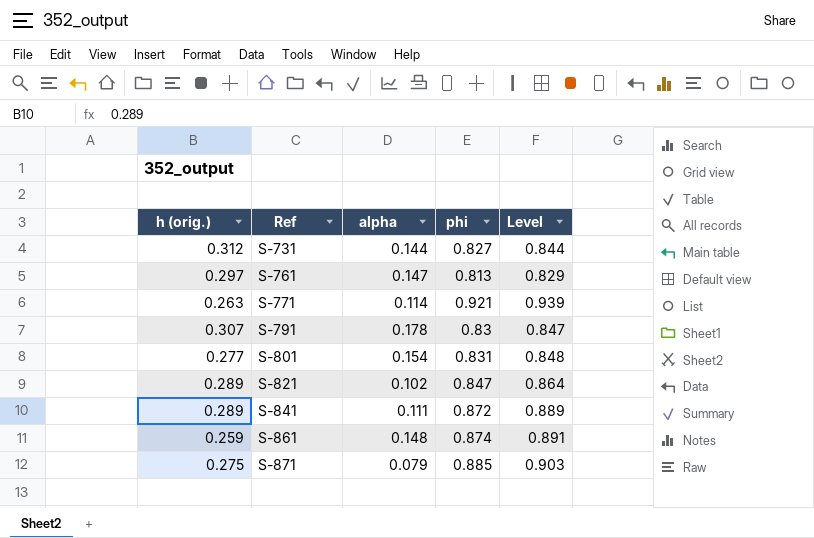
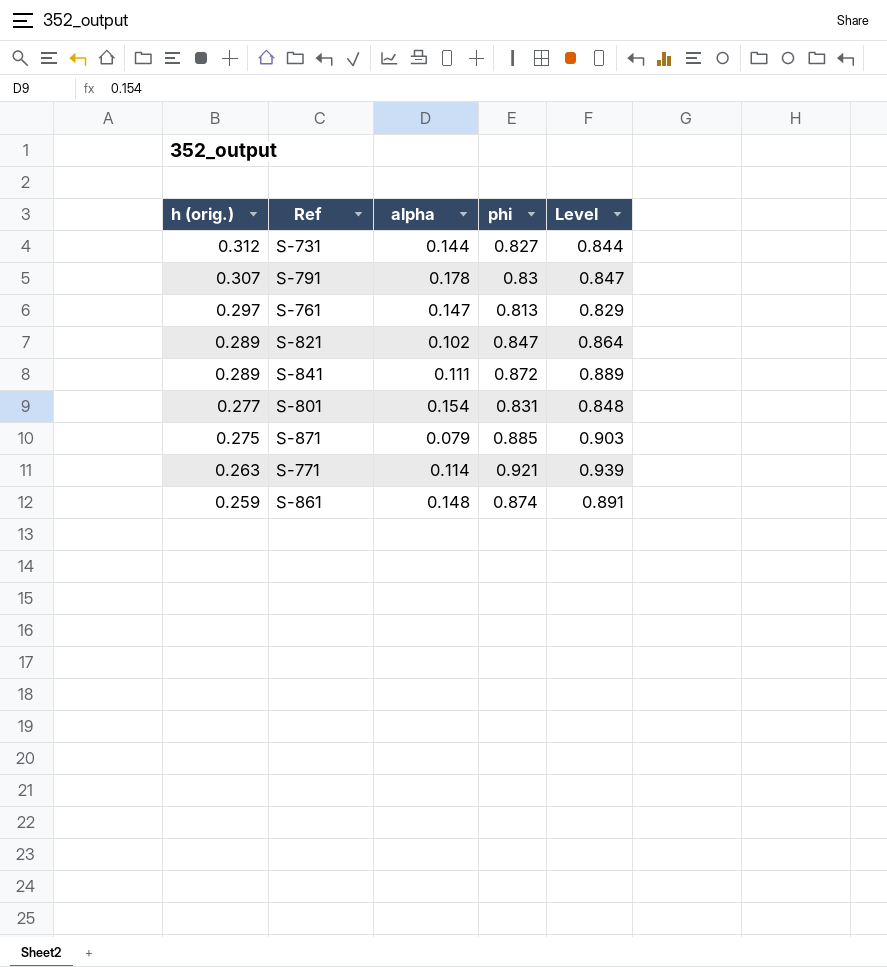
row order: Ref ascending -> h (orig.) descending

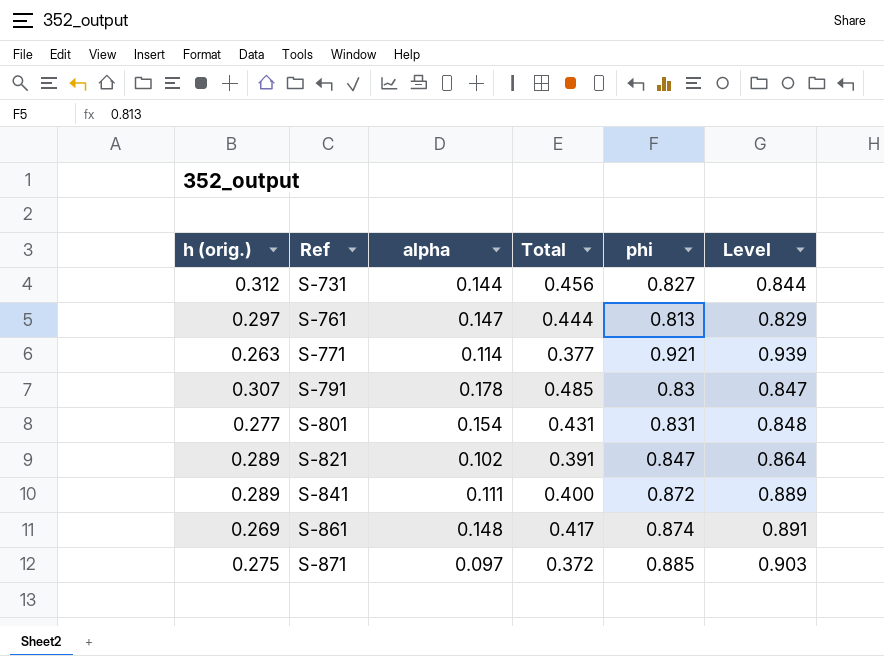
row order: h (orig.) descending -> Ref ascending
column Total | formula: none -> [h (orig.)] + [alpha]
S-861 | h (orig.): 0.259 -> 0.269
S-871 | alpha: 0.079 -> 0.097

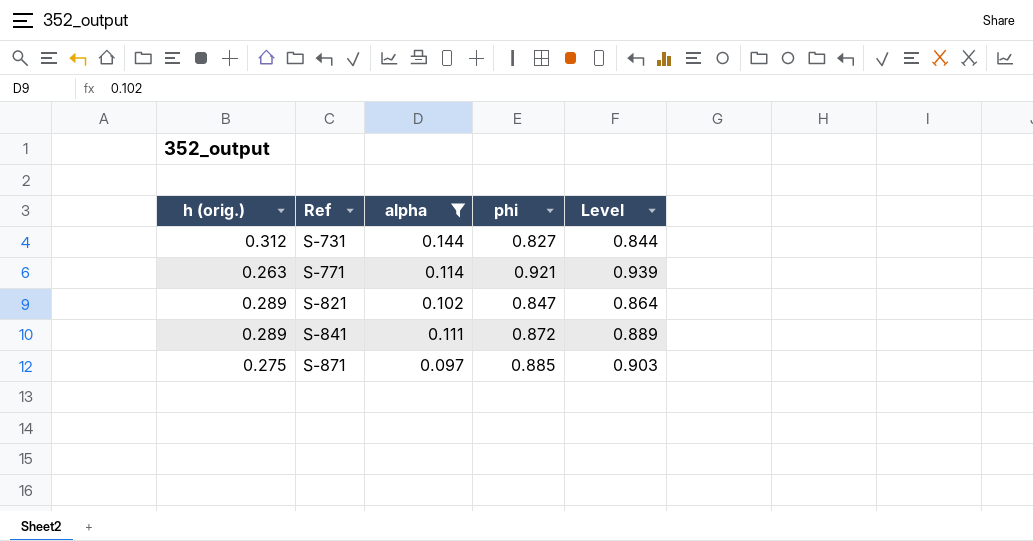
filter: none -> alpha <= 0.144
column Total | formula: [h (orig.)] + [alpha] -> none

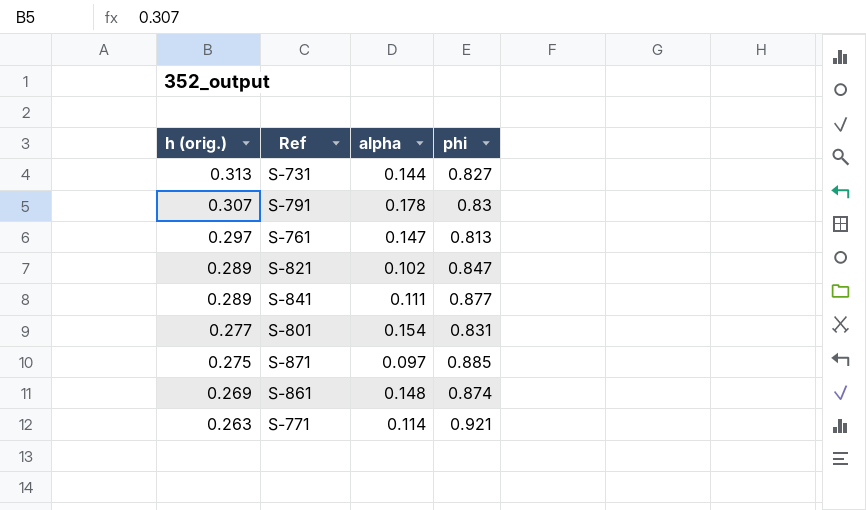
filter: alpha <= 0.144 -> none
row order: Ref ascending -> h (orig.) descending
column Level | formula: [phi] * 1.02 -> none
S-731 | h (orig.): 0.312 -> 0.313
S-841 | phi: 0.872 -> 0.877

